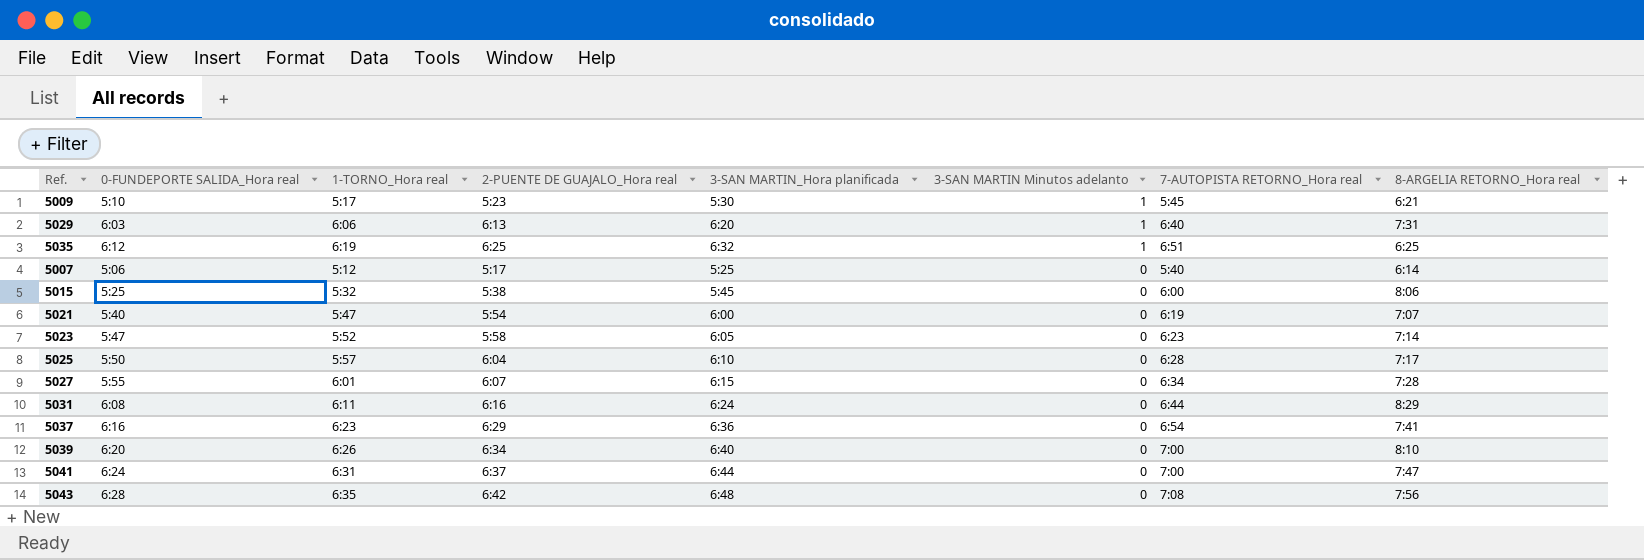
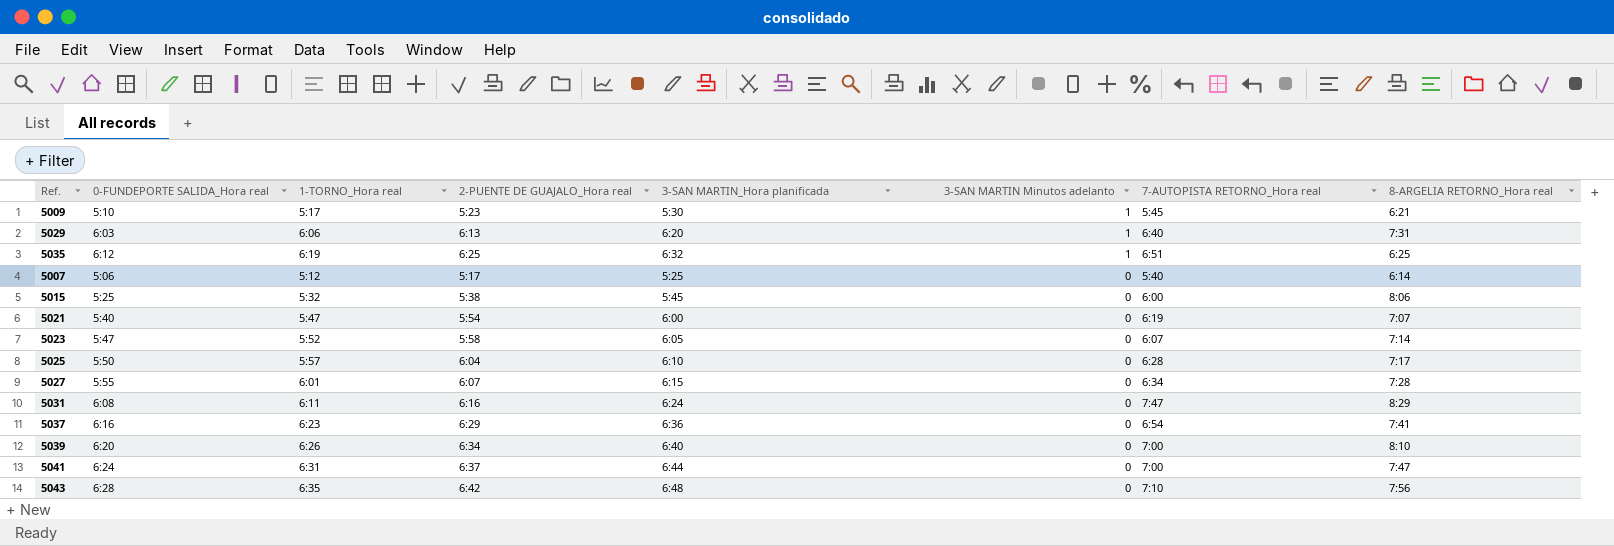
5023 | 7-AUTOPISTA RETORNO_Hora real: 6:23 -> 6:07
5031 | 7-AUTOPISTA RETORNO_Hora real: 6:44 -> 7:47
5043 | 7-AUTOPISTA RETORNO_Hora real: 7:08 -> 7:10

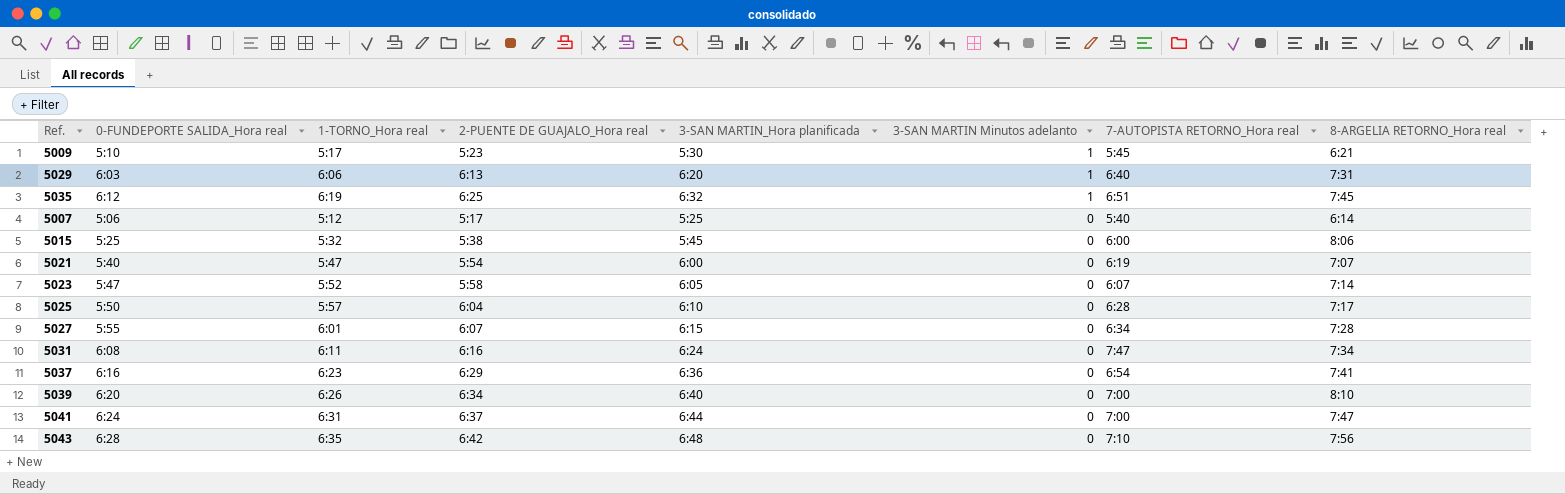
5035 | 8-ARGELIA RETORNO_Hora real: 6:25 -> 7:45
5031 | 8-ARGELIA RETORNO_Hora real: 8:29 -> 7:34

